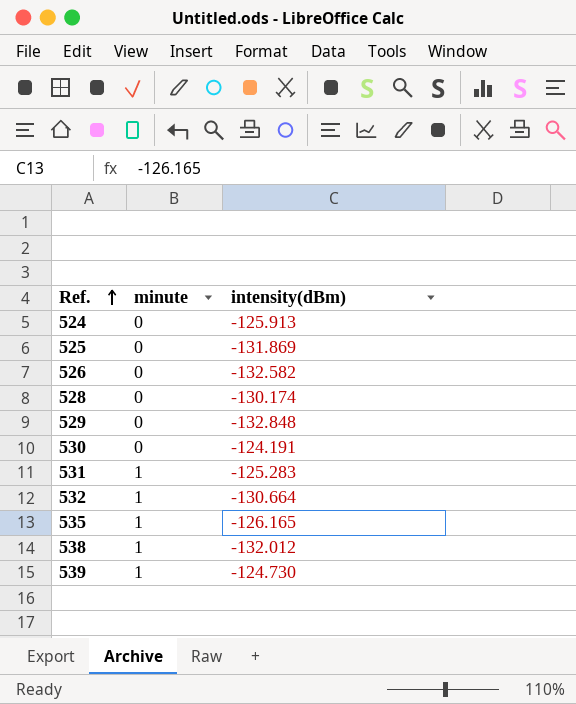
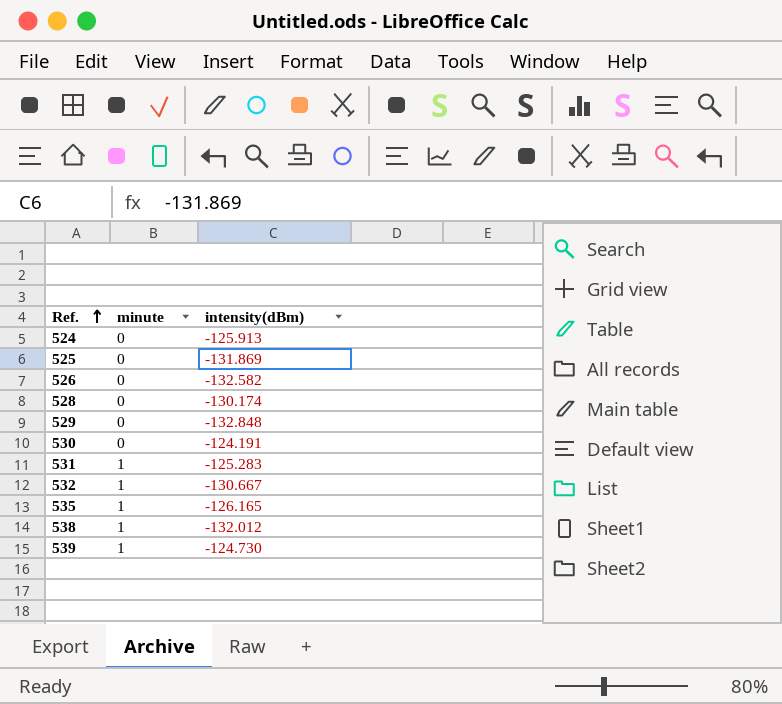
532 | intensity(dBm): -130.664 -> -130.667

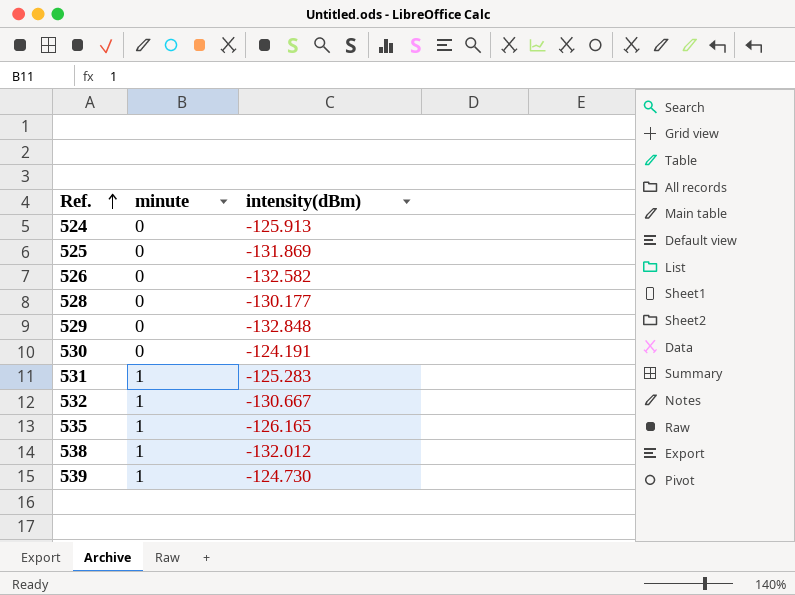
528 | intensity(dBm): -130.174 -> -130.177

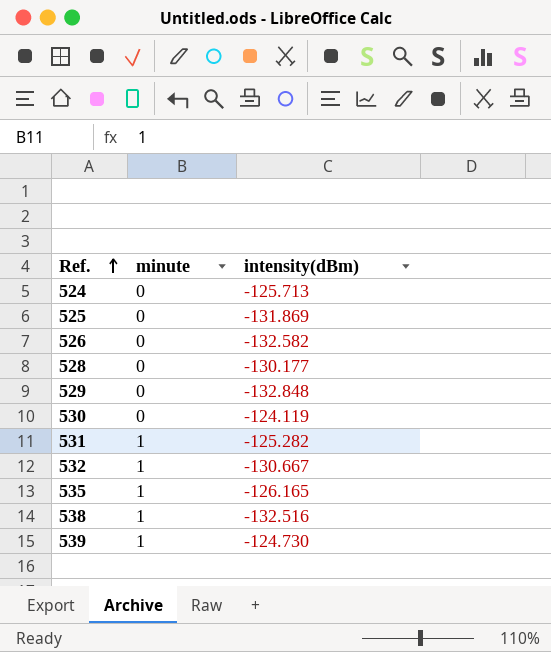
524 | intensity(dBm): -125.913 -> -125.713
530 | intensity(dBm): -124.191 -> -124.119
531 | intensity(dBm): -125.283 -> -125.282
538 | intensity(dBm): -132.012 -> -132.516

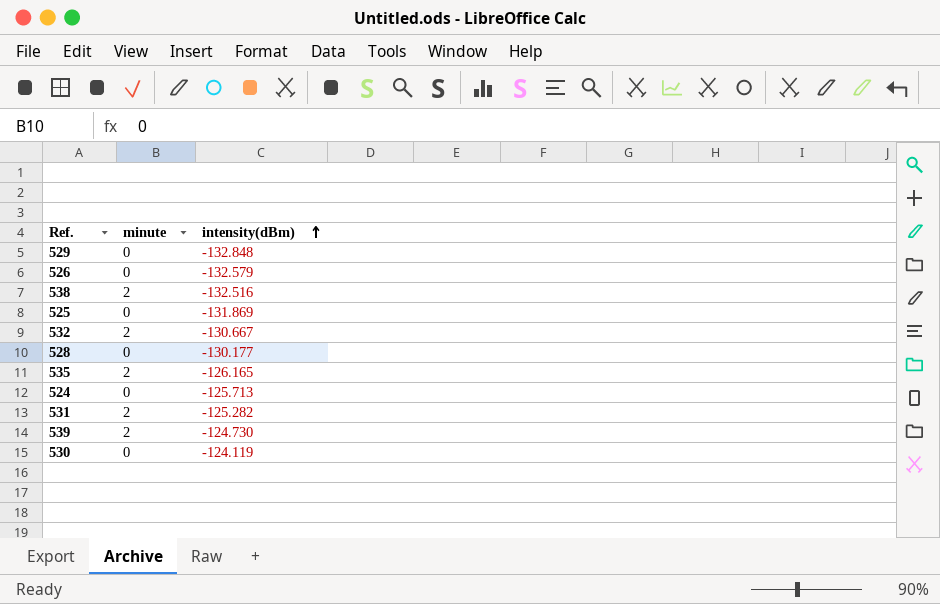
row order: Ref. ascending -> intensity(dBm) ascending
526 | intensity(dBm): -132.582 -> -132.579
538 | minute: 1 -> 2
532 | minute: 1 -> 2
535 | minute: 1 -> 2
531 | minute: 1 -> 2
539 | minute: 1 -> 2

